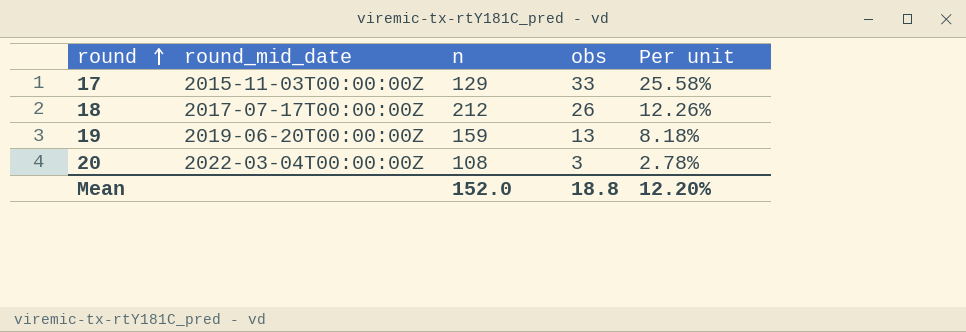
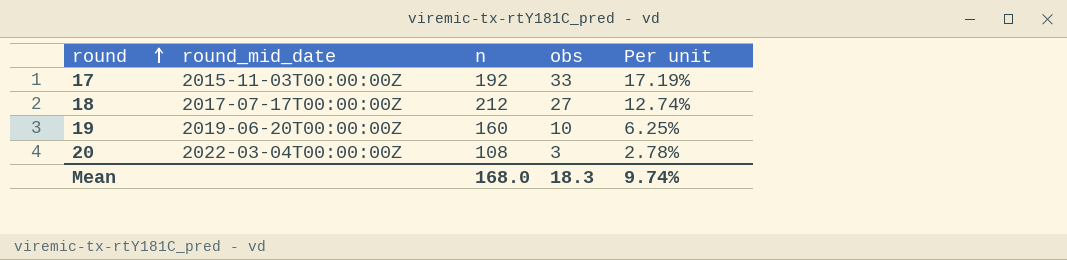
17 | n: 129 -> 192
17 | Per unit: 25.58% -> 17.19%
18 | obs: 26 -> 27
18 | Per unit: 12.26% -> 12.74%
19 | n: 159 -> 160
19 | obs: 13 -> 10
19 | Per unit: 8.18% -> 6.25%
Mean | n: 152.0 -> 168.0
Mean | obs: 18.8 -> 18.3
Mean | Per unit: 12.20% -> 9.74%

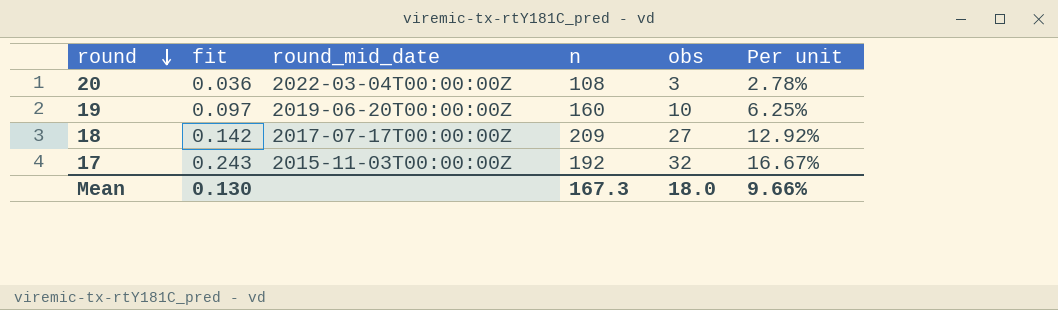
row order: round ascending -> round descending
column fit | position: none -> 2
18 | n: 212 -> 209
18 | Per unit: 12.74% -> 12.92%
17 | obs: 33 -> 32
17 | Per unit: 17.19% -> 16.67%
Mean | n: 168.0 -> 167.3
Mean | obs: 18.3 -> 18.0
Mean | Per unit: 9.74% -> 9.66%

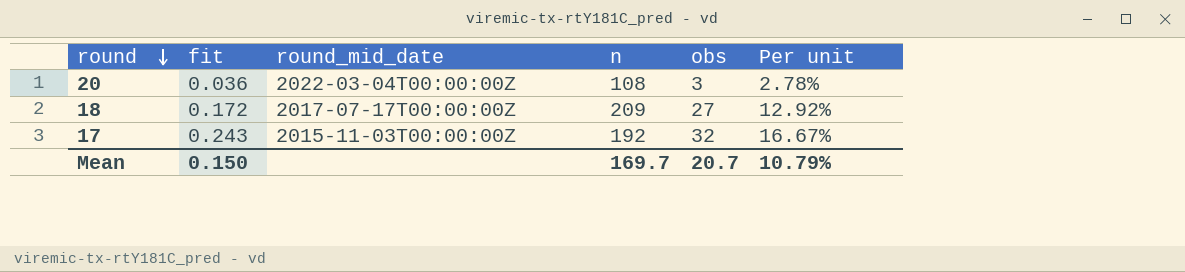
row 19: 0.097 | 2019-06-20T00:00:00Z | 160 | 10 | 6.25% -> none
18 | fit: 0.142 -> 0.172
Mean | fit: 0.130 -> 0.150
Mean | n: 167.3 -> 169.7
Mean | obs: 18.0 -> 20.7
Mean | Per unit: 9.66% -> 10.79%

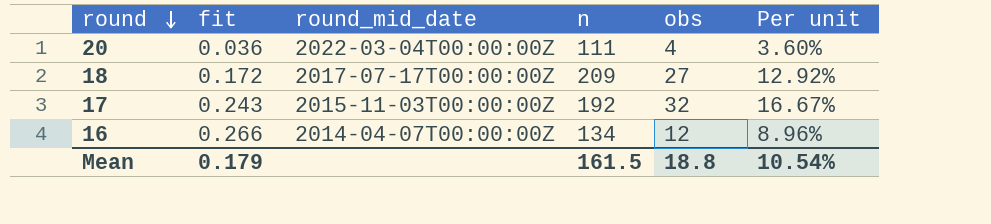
20 | n: 108 -> 111
20 | obs: 3 -> 4
20 | Per unit: 2.78% -> 3.60%
row 16: none -> 0.266 | 2014-04-07T00:00:00Z | 134 | 12 | 8.96%
Mean | fit: 0.150 -> 0.179
Mean | n: 169.7 -> 161.5
Mean | obs: 20.7 -> 18.8
Mean | Per unit: 10.79% -> 10.54%

